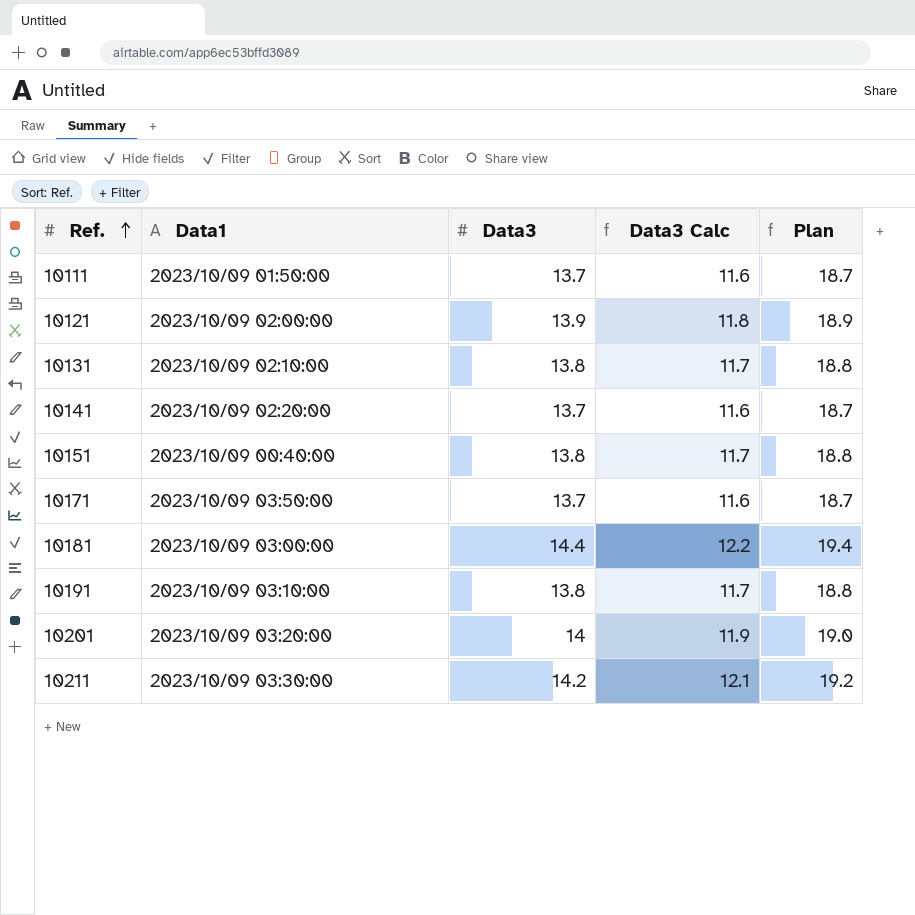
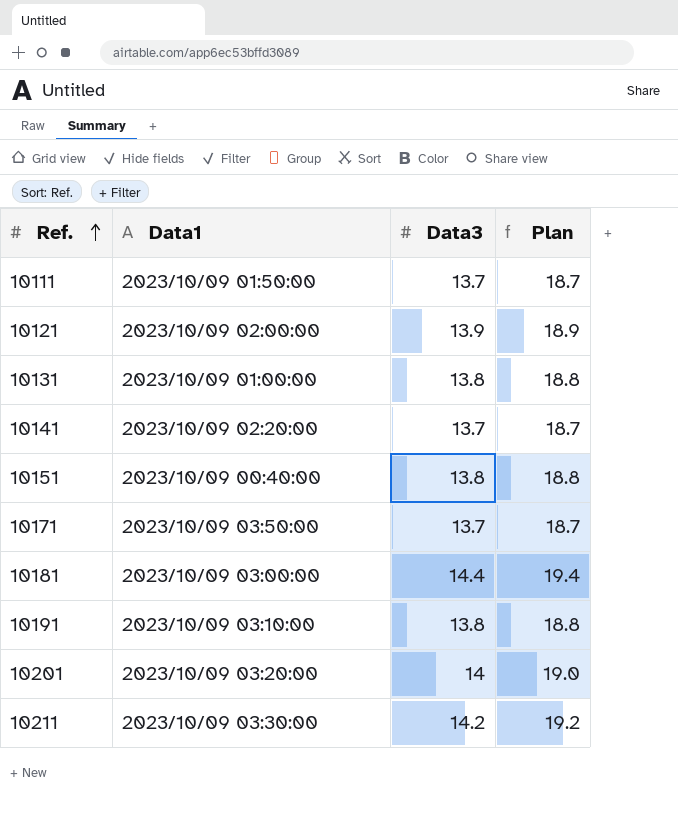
column Data3 Calc | formula: [Data3] * 0.85 -> none
10131 | Data1: 2023/10/09 02:10:00 -> 2023/10/09 01:00:00

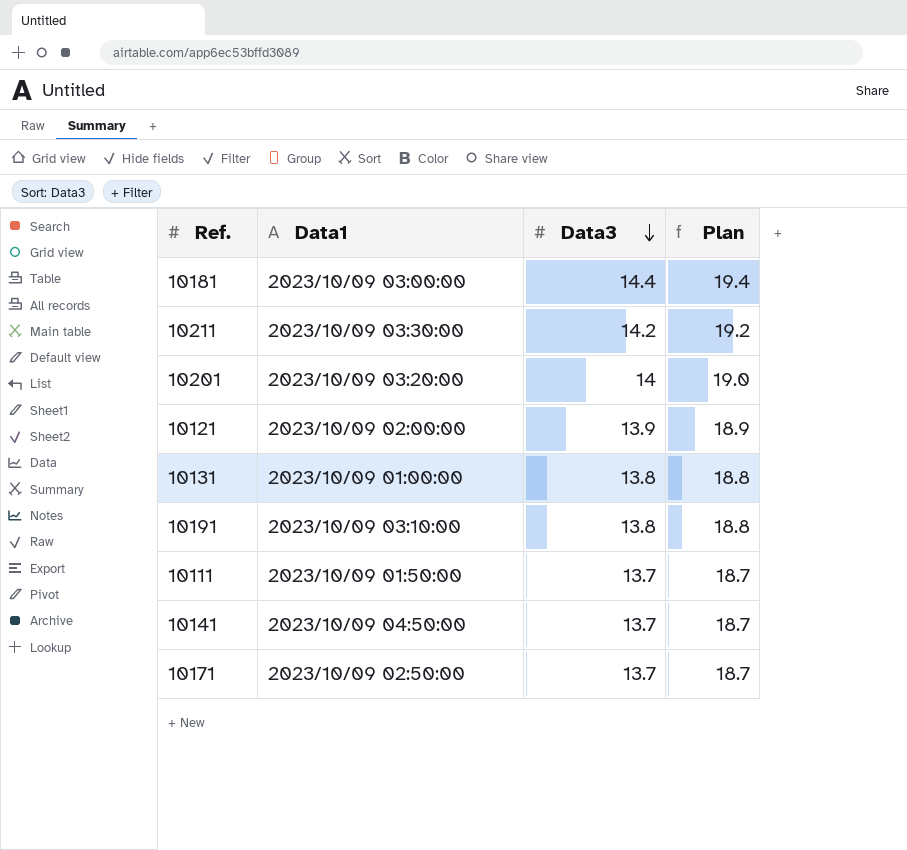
row order: Ref. ascending -> Data3 descending
row 10151: 2023/10/09 00:40:00 | 13.8 | 18.8 -> none
10141 | Data1: 2023/10/09 02:20:00 -> 2023/10/09 04:50:00
10171 | Data1: 2023/10/09 03:50:00 -> 2023/10/09 02:50:00

